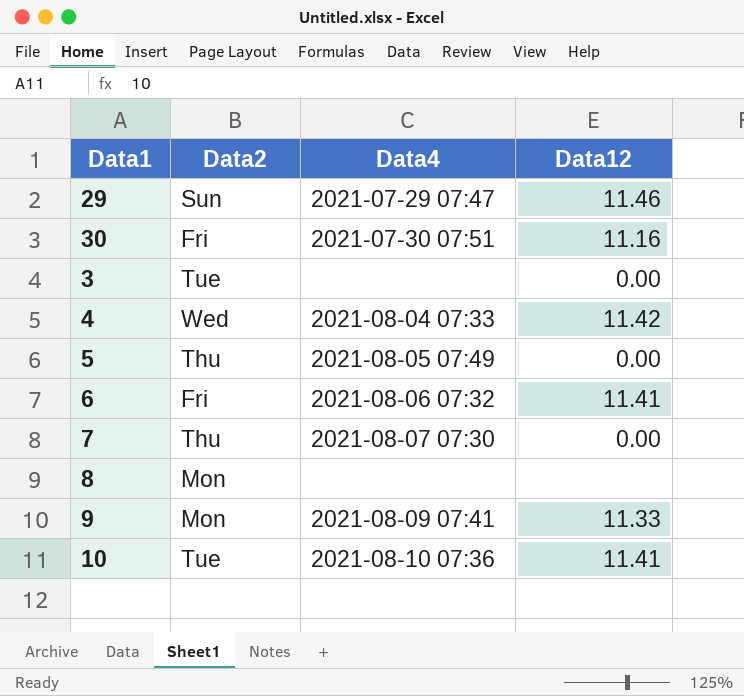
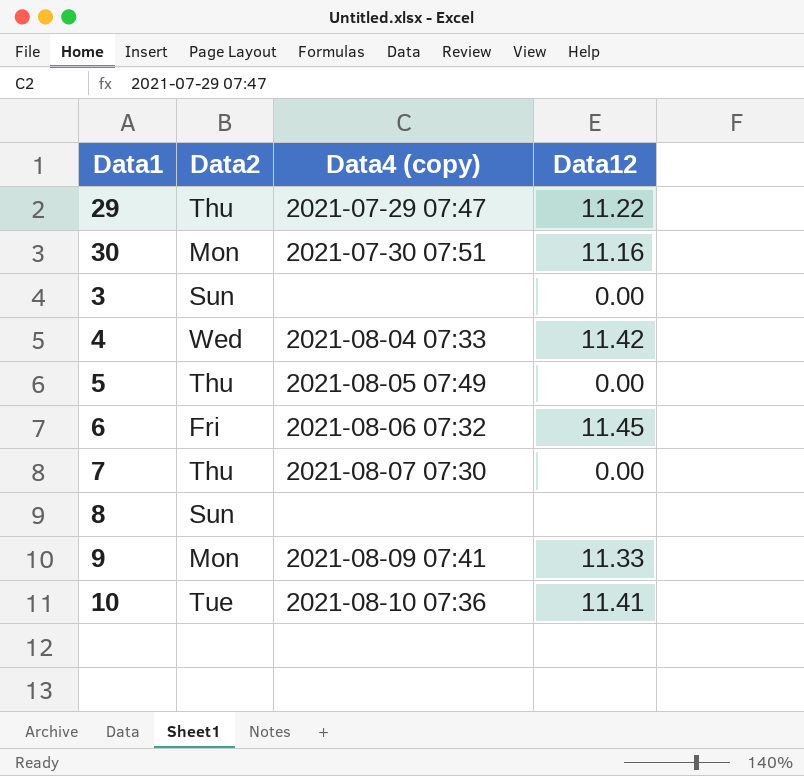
column name: Data4 -> Data4 (copy)
29 | Data2: Sun -> Thu
29 | Data12: 11.46 -> 11.22
30 | Data2: Fri -> Mon
3 | Data2: Tue -> Sun
6 | Data12: 11.41 -> 11.45
8 | Data2: Mon -> Sun

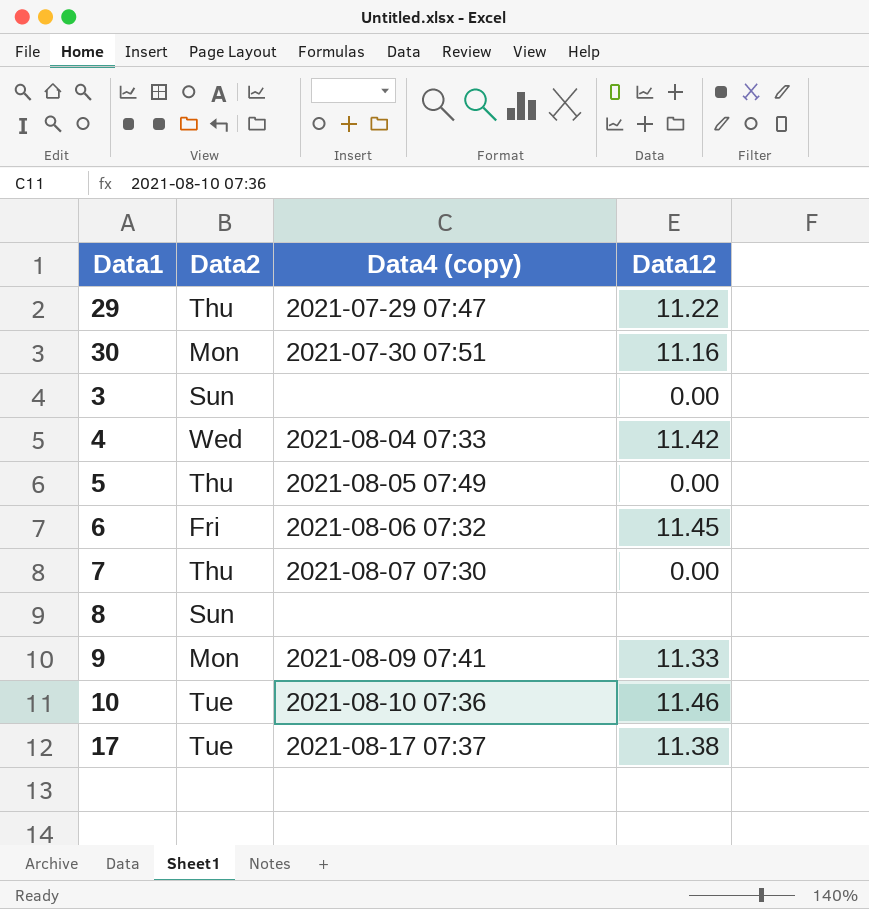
10 | Data12: 11.41 -> 11.46
row 17: none -> Tue | 2021-08-17 07:37 | 11.38

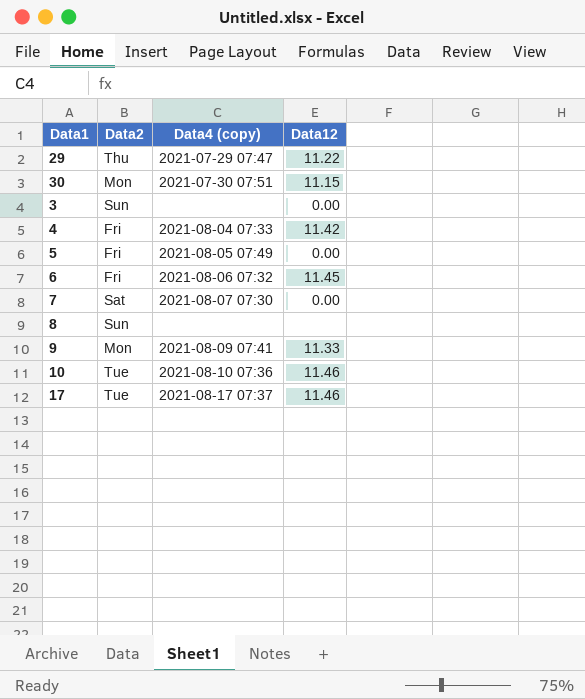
30 | Data12: 11.16 -> 11.15
4 | Data2: Wed -> Fri
5 | Data2: Thu -> Fri
7 | Data2: Thu -> Sat
17 | Data12: 11.38 -> 11.46

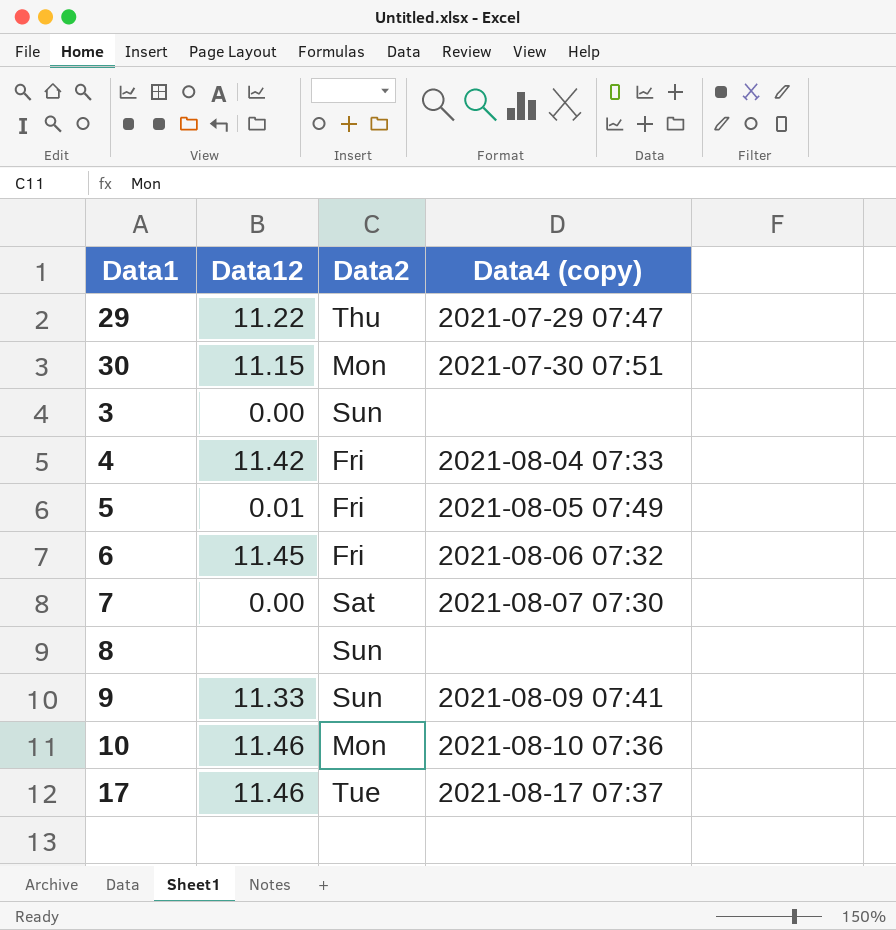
column Data12 | position: 4 -> 2
5 | Data12: 0.00 -> 0.01
9 | Data2: Mon -> Sun
10 | Data2: Tue -> Mon

